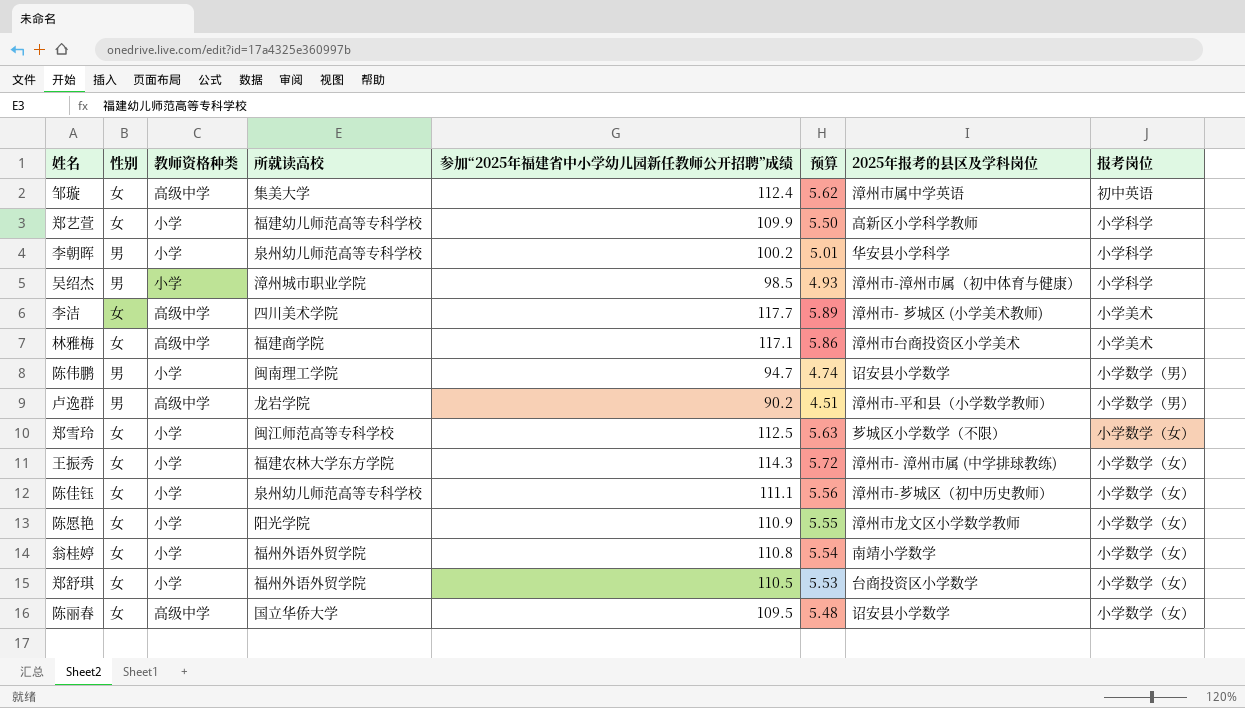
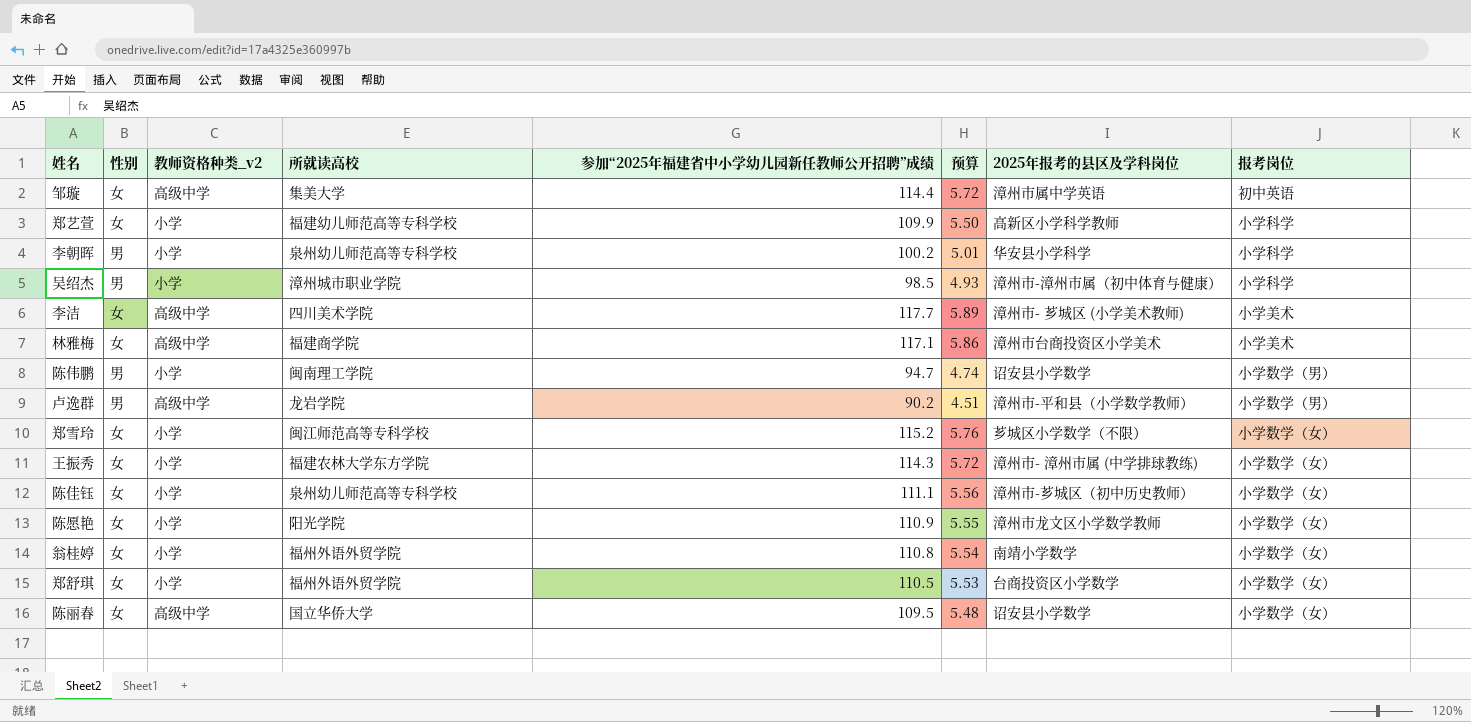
column name: 教师资格种类 -> 教师资格种类_v2
邹璇 | 参加“2025年福建省中小学幼儿园新任教师公开招聘”成绩: 112.4 -> 114.4
邹璇 | 预算: 5.62 -> 5.72
郑雪玲 | 参加“2025年福建省中小学幼儿园新任教师公开招聘”成绩: 112.5 -> 115.2
郑雪玲 | 预算: 5.63 -> 5.76

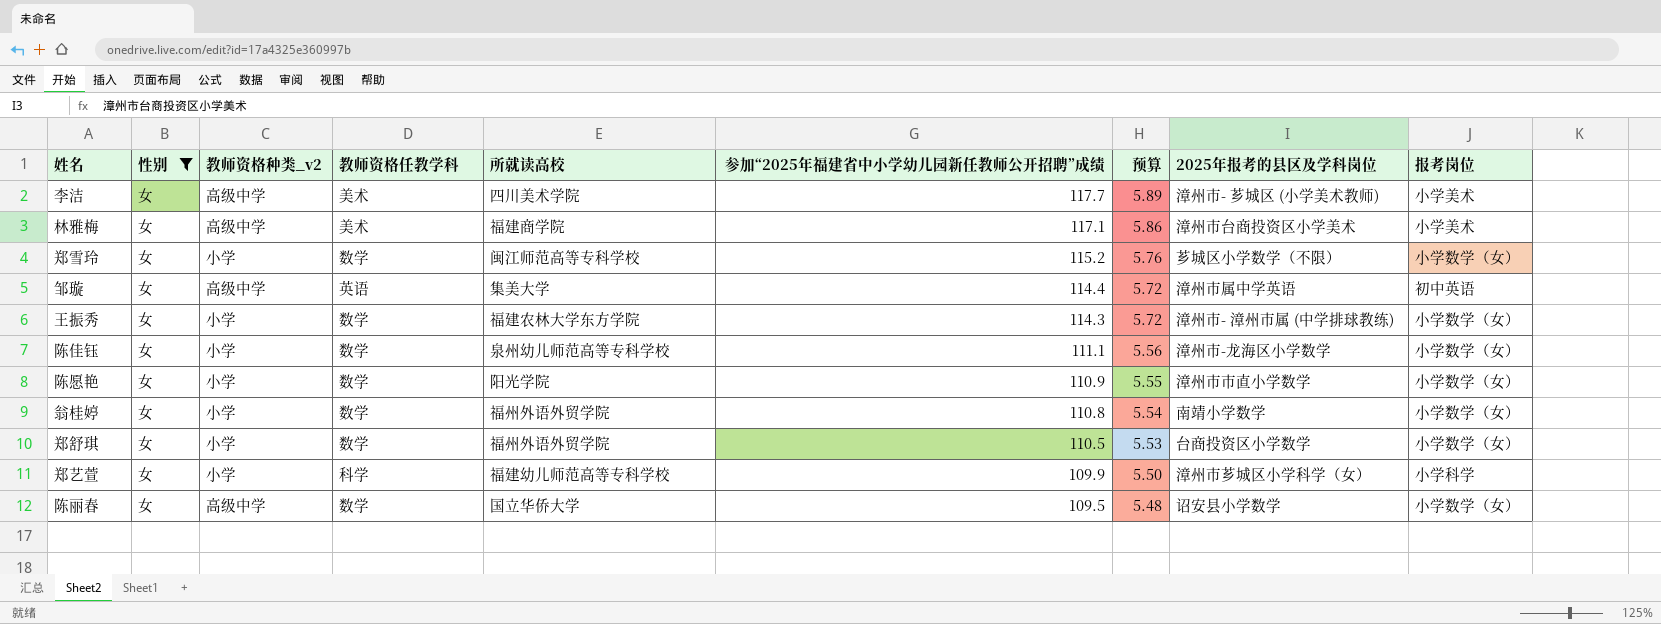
filter: none -> 性别 = 女
row order: none -> 参加“2025年福建省中小学幼儿园新任教师公开招聘”成绩 descending
column 教师资格任教学科 | position: none -> 4
陈佳钰 | 2025年报考的县区及学科岗位: 漳州市-芗城区（初中历史教师） -> 漳州市-龙海区小学数学
陈愿艳 | 2025年报考的县区及学科岗位: 漳州市龙文区小学数学教师 -> 漳州市市直小学数学
郑艺萱 | 2025年报考的县区及学科岗位: 高新区小学科学教师 -> 漳州市芗城区小学科学（女）

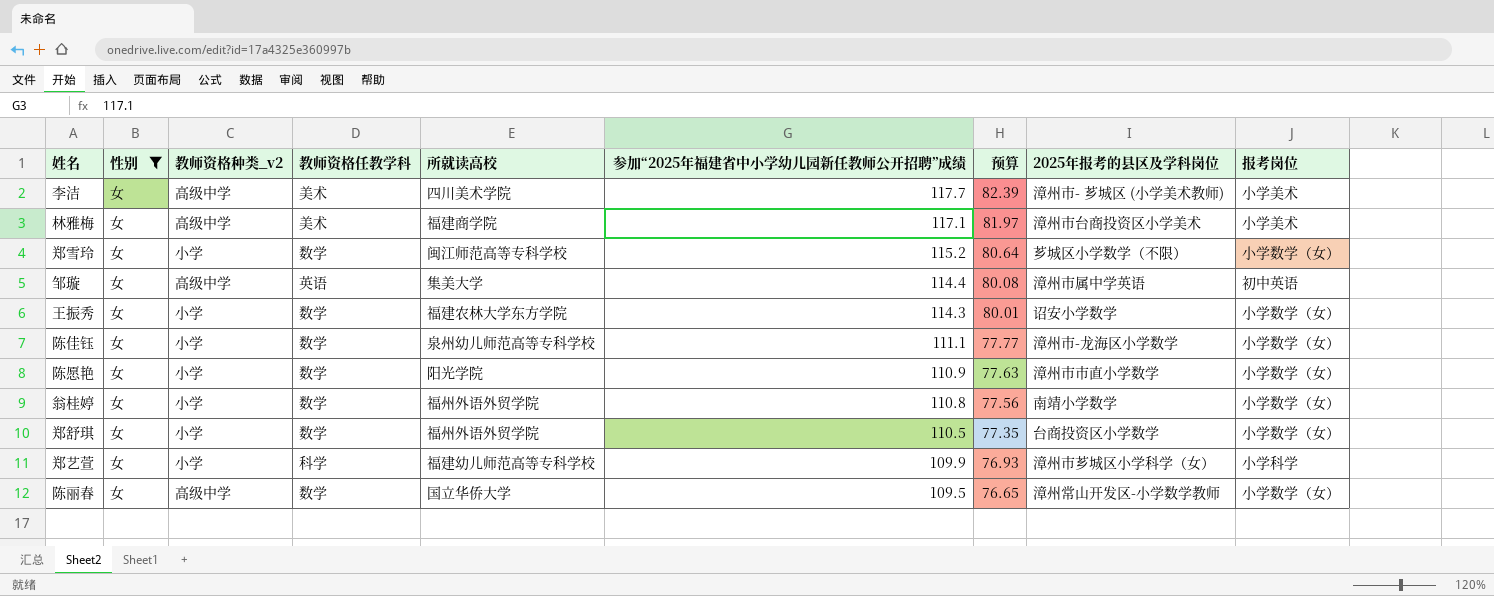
column 预算 | formula: [参加“2025年福建省中小学幼儿园新任教师公开招聘”成绩] * 0.05 -> [参加“2025年福建省中小学幼儿园新任教师公开招聘”成绩] * 0.7
王振秀 | 2025年报考的县区及学科岗位: 漳州市- 漳州市属 (中学排球教练) -> 诏安小学数学
陈丽春 | 2025年报考的县区及学科岗位: 诏安县小学数学 -> 漳州常山开发区-小学数学教师

